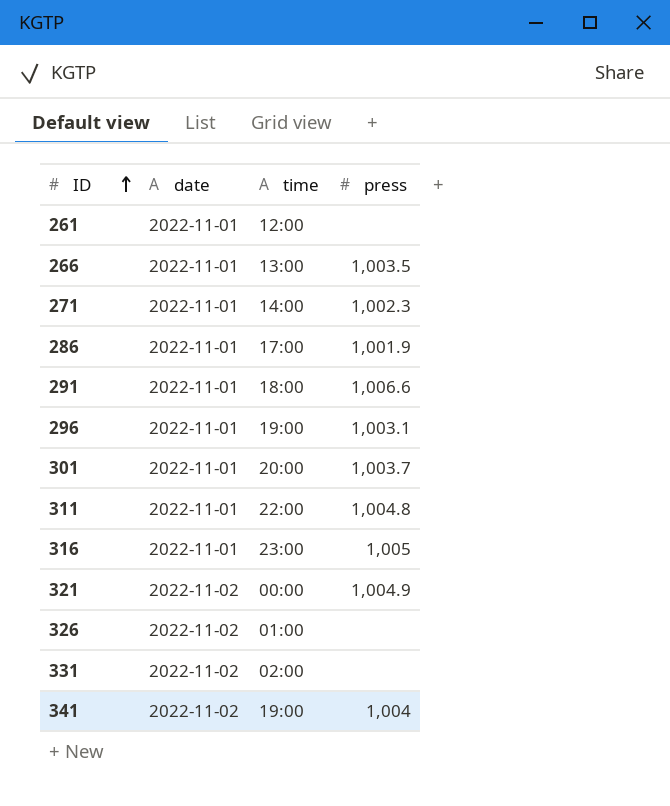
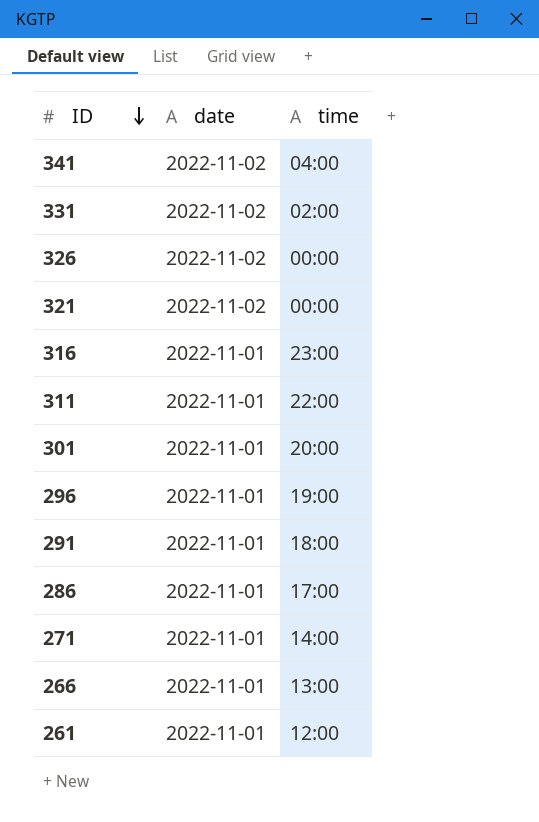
row order: ID ascending -> ID descending
column press | position: 4 -> none
341 | time: 19:00 -> 04:00
326 | time: 01:00 -> 00:00

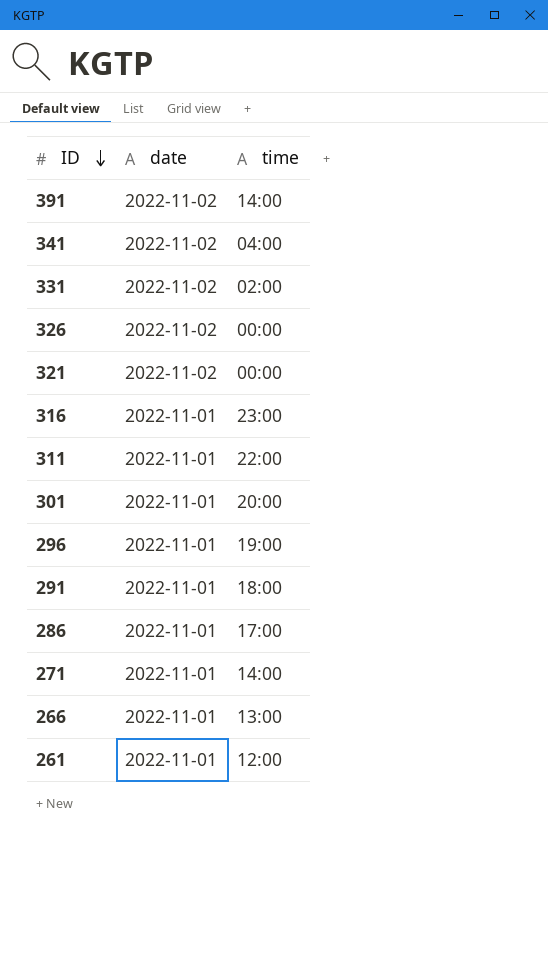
row 391: none -> 2022-11-02 | 14:00

